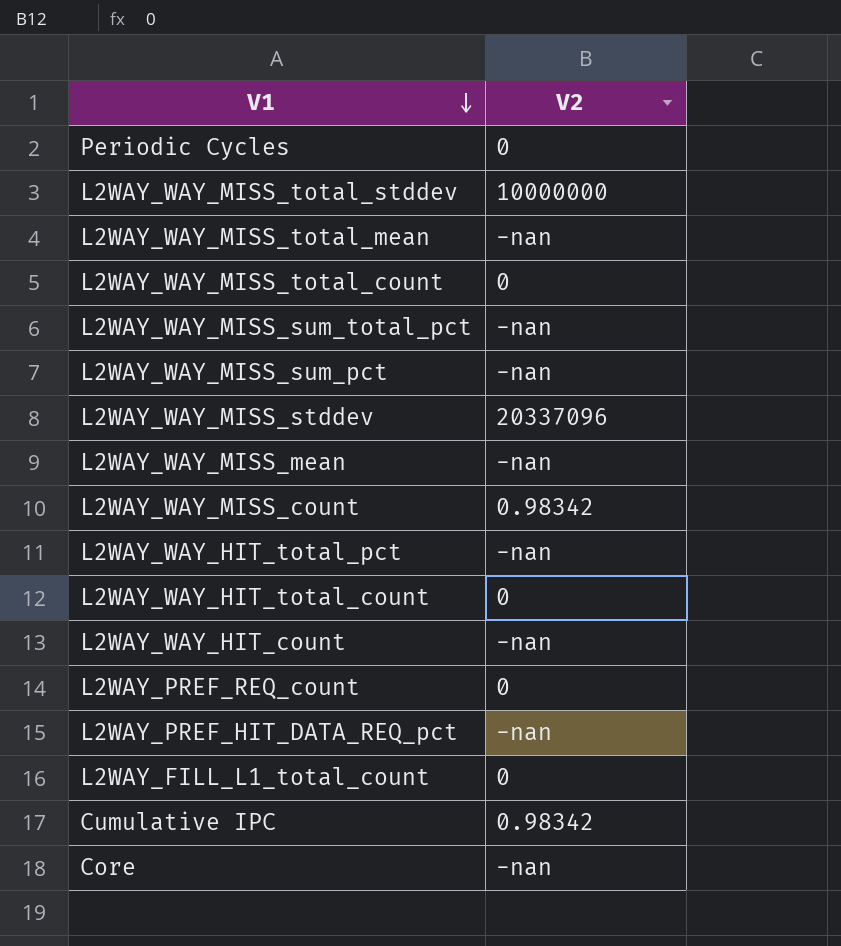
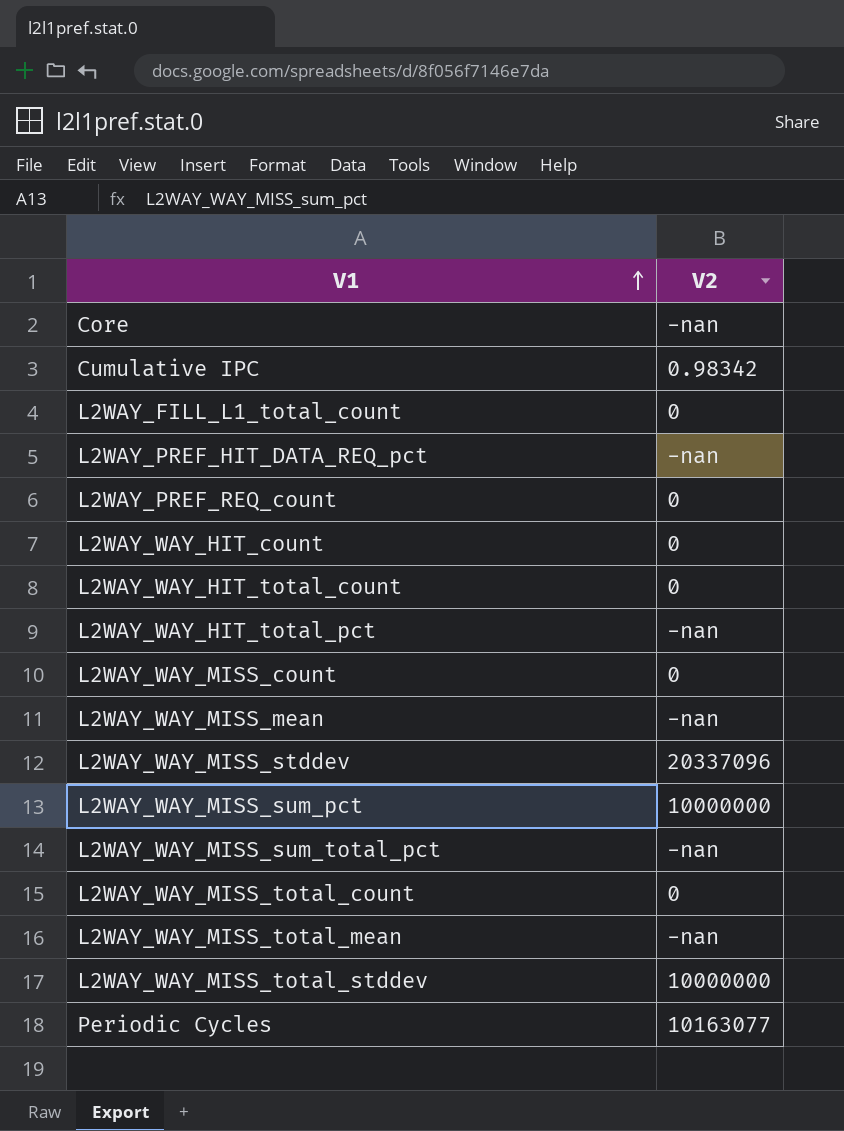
row order: V1 descending -> V1 ascending
L2WAY_WAY_HIT_count | V2: -nan -> 0
L2WAY_WAY_MISS_count | V2: 0.98342 -> 0
L2WAY_WAY_MISS_sum_pct | V2: -nan -> 10000000
Periodic Cycles | V2: 0 -> 10163077

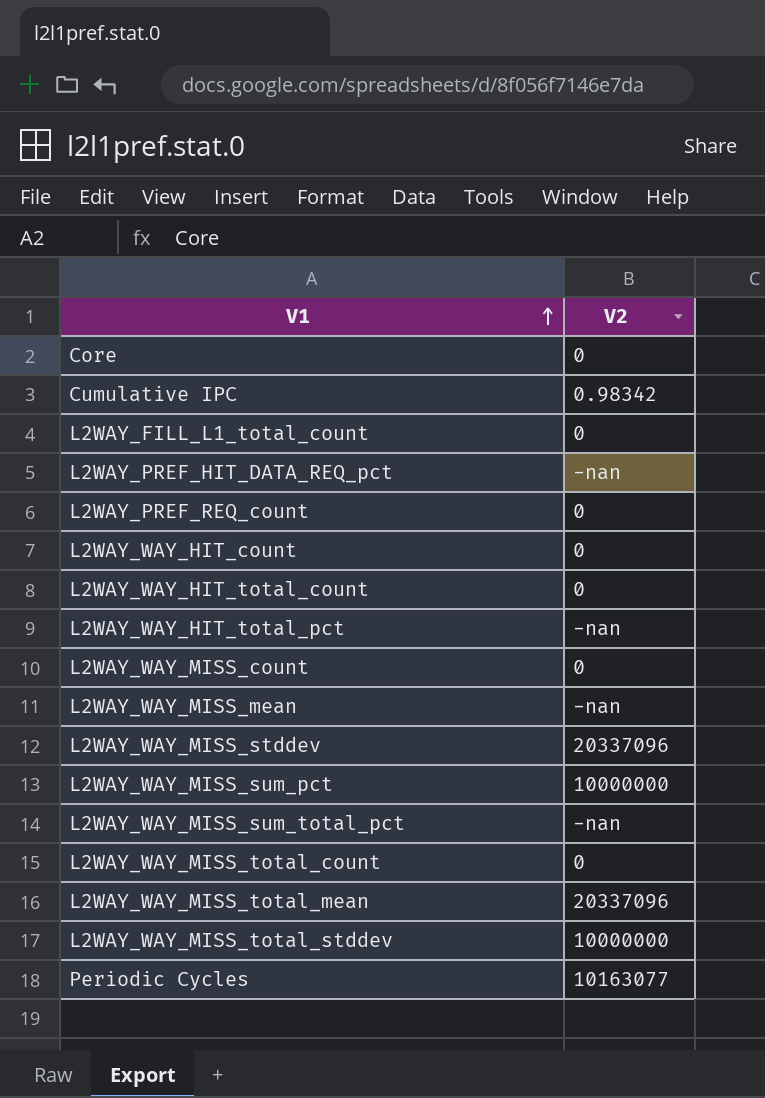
Core | V2: -nan -> 0
L2WAY_WAY_MISS_total_mean | V2: -nan -> 20337096

